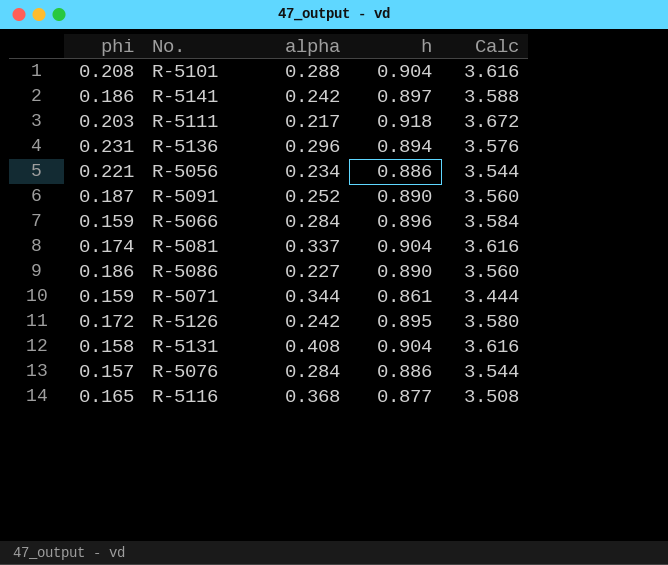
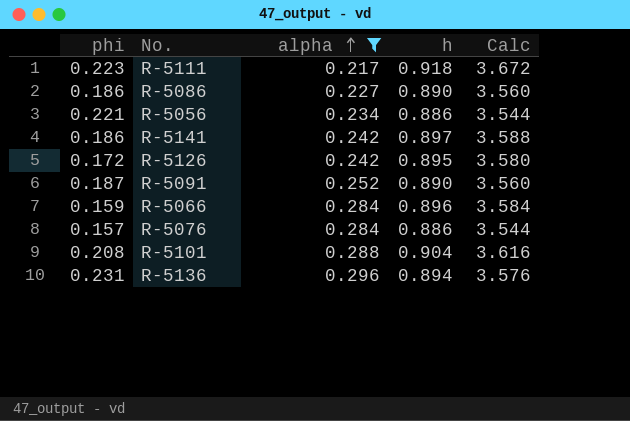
filter: none -> alpha <= 0.296
row order: none -> alpha ascending
R-5111 | phi: 0.203 -> 0.223

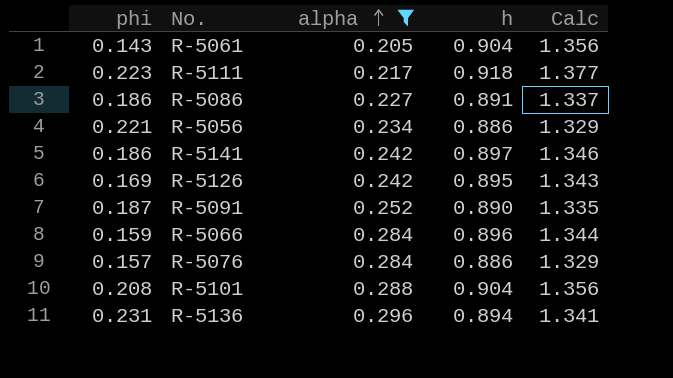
column Calc | formula: [h] * 4 -> [h] * 1.5
row R-5061: none -> 0.143 | 0.205 | 0.904 | 1.356
R-5086 | h: 0.890 -> 0.891
R-5126 | phi: 0.172 -> 0.169

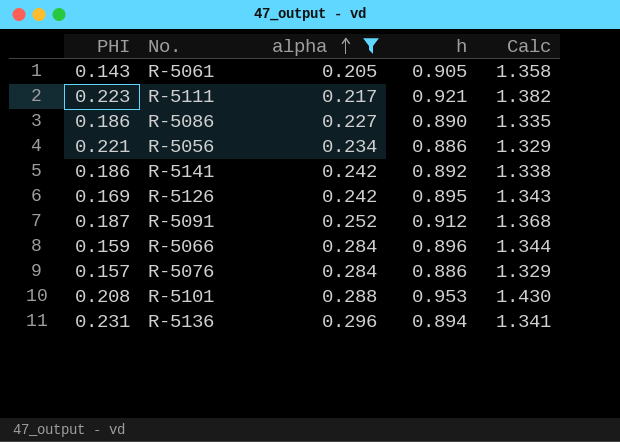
column name: phi -> PHI
R-5061 | h: 0.904 -> 0.905
R-5061 | Calc: 1.356 -> 1.358
R-5111 | h: 0.918 -> 0.921
R-5111 | Calc: 1.377 -> 1.382
R-5086 | h: 0.891 -> 0.890
R-5086 | Calc: 1.337 -> 1.335
R-5141 | h: 0.897 -> 0.892
R-5141 | Calc: 1.346 -> 1.338
R-5091 | h: 0.890 -> 0.912
R-5091 | Calc: 1.335 -> 1.368
R-5101 | h: 0.904 -> 0.953
R-5101 | Calc: 1.356 -> 1.430

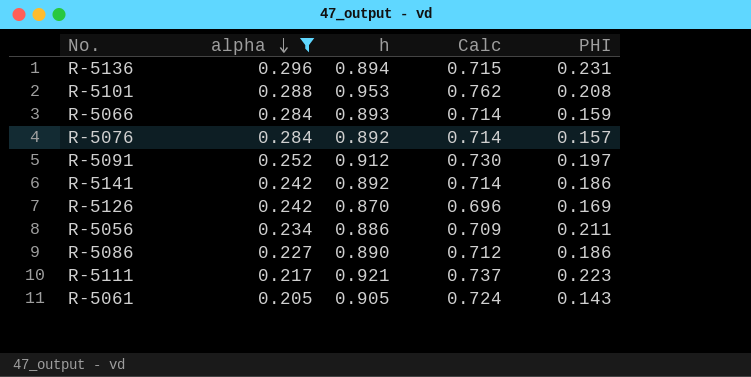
row order: alpha ascending -> alpha descending
column Calc | formula: [h] * 1.5 -> [h] * 0.8
column PHI | position: 1 -> 5
R-5066 | h: 0.896 -> 0.893
R-5076 | h: 0.886 -> 0.892
R-5091 | PHI: 0.187 -> 0.197
R-5126 | h: 0.895 -> 0.870
R-5056 | PHI: 0.221 -> 0.211

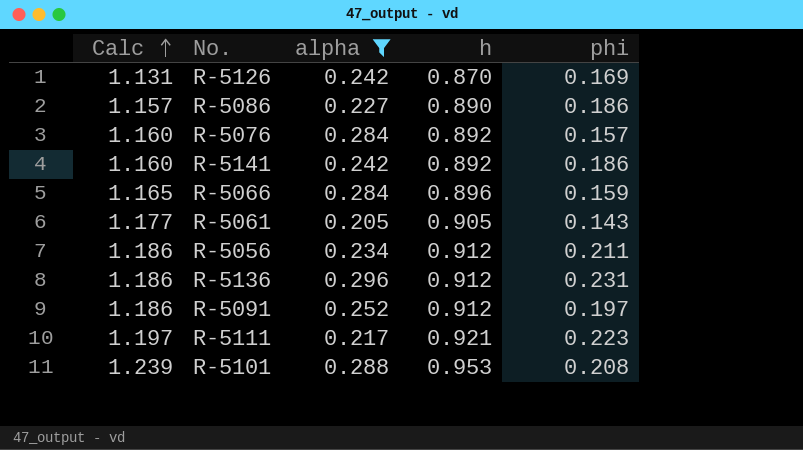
row order: alpha descending -> Calc ascending
column Calc | formula: [h] * 0.8 -> [h] * 1.3
column Calc | position: 4 -> 1
column name: PHI -> phi
R-5066 | h: 0.893 -> 0.896
R-5056 | h: 0.886 -> 0.912
R-5136 | h: 0.894 -> 0.912

